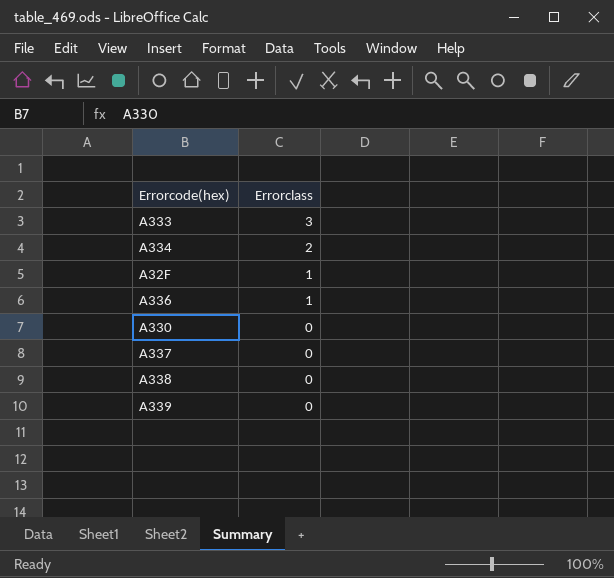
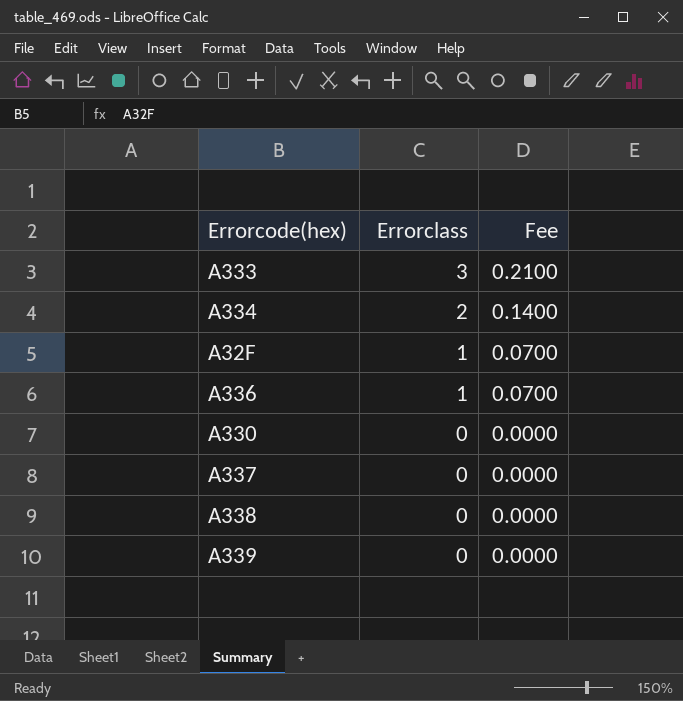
column Fee | formula: none -> [Errorclass] * 0.07

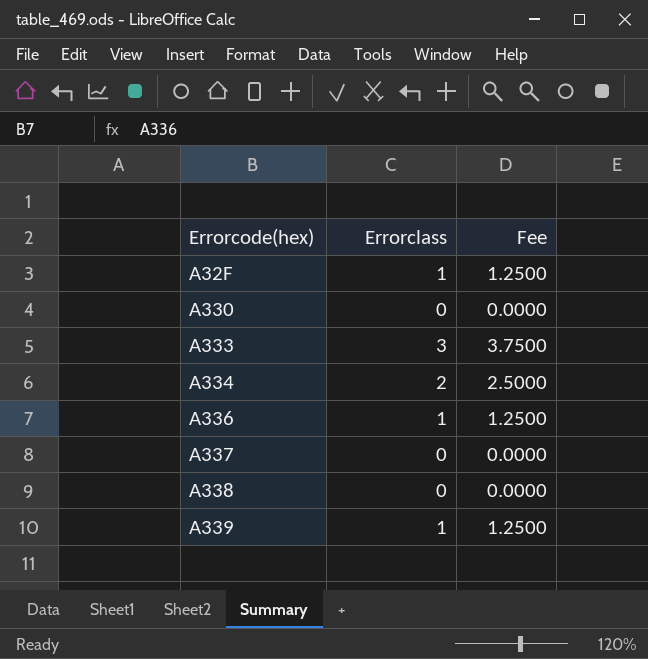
row order: Errorclass descending -> Errorcode(hex) ascending
column Fee | formula: [Errorclass] * 0.07 -> [Errorclass] * 1.25
A339 | Errorclass: 0 -> 1

